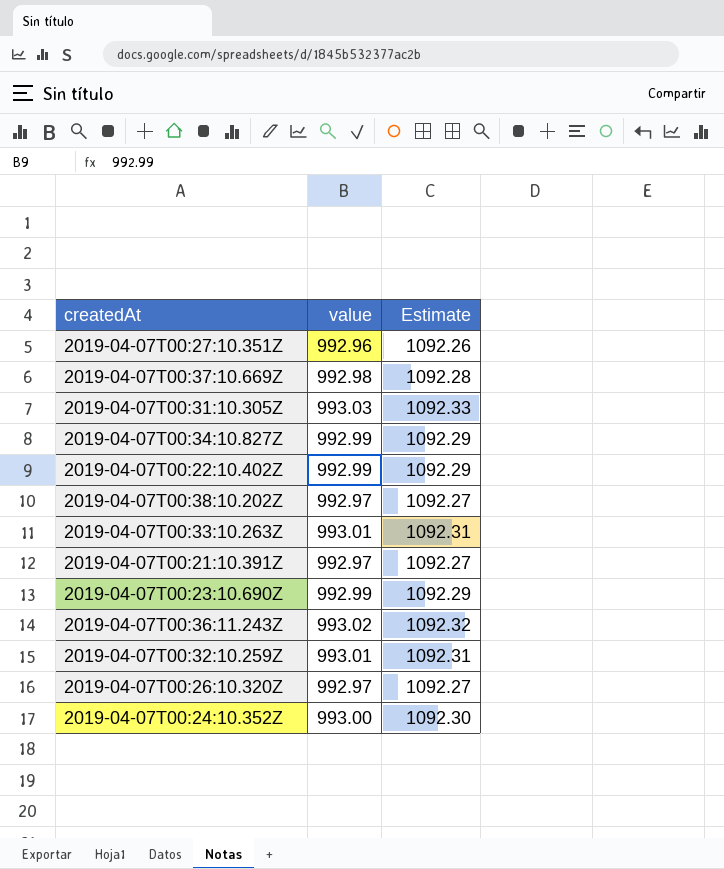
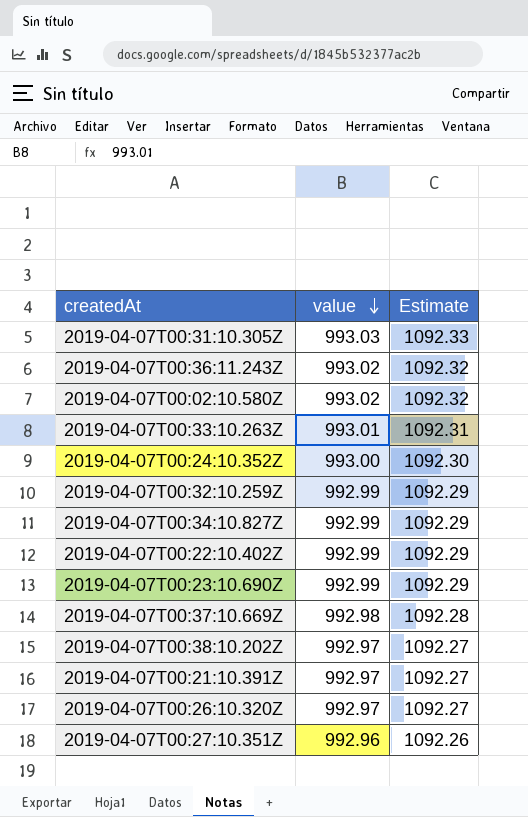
row order: none -> value descending
row 2019-04-07T00:02:10.580Z: none -> 993.02 | 1092.32
2019-04-07T00:32:10.259Z | value: 993.01 -> 992.99
2019-04-07T00:32:10.259Z | Estimate: 1092.31 -> 1092.29

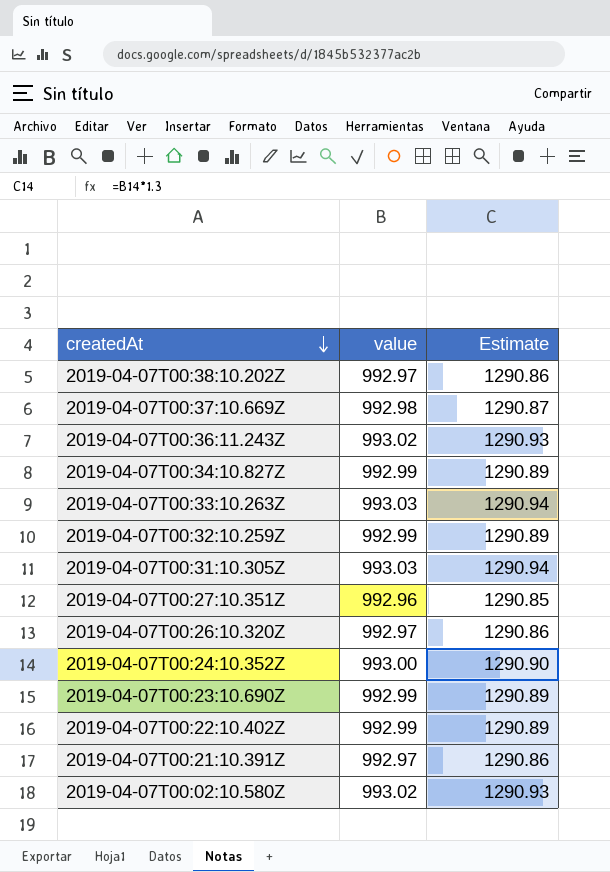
row order: value descending -> createdAt descending
column Estimate | formula: [value] * 1.1 -> [value] * 1.3
2019-04-07T00:33:10.263Z | value: 993.01 -> 993.03

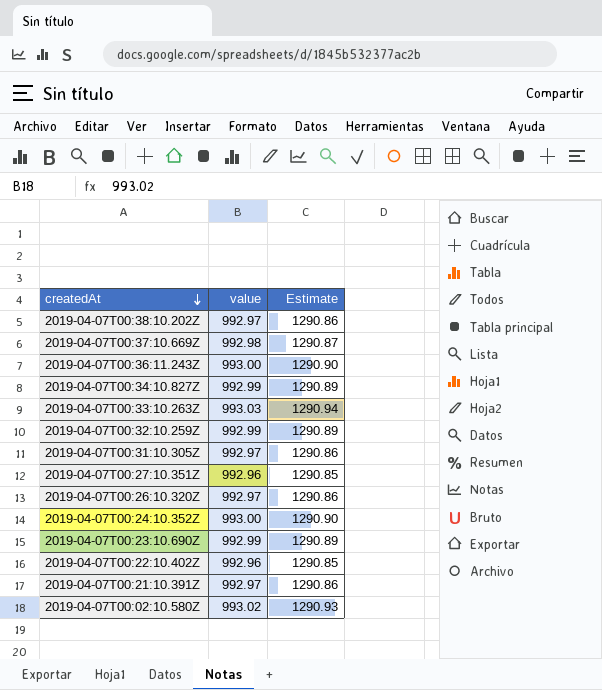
2019-04-07T00:36:11.243Z | value: 993.02 -> 993.00
2019-04-07T00:36:11.243Z | Estimate: 1290.93 -> 1290.90
2019-04-07T00:31:10.305Z | value: 993.03 -> 992.97
2019-04-07T00:31:10.305Z | Estimate: 1290.94 -> 1290.86
2019-04-07T00:22:10.402Z | value: 992.99 -> 992.96
2019-04-07T00:22:10.402Z | Estimate: 1290.89 -> 1290.85

